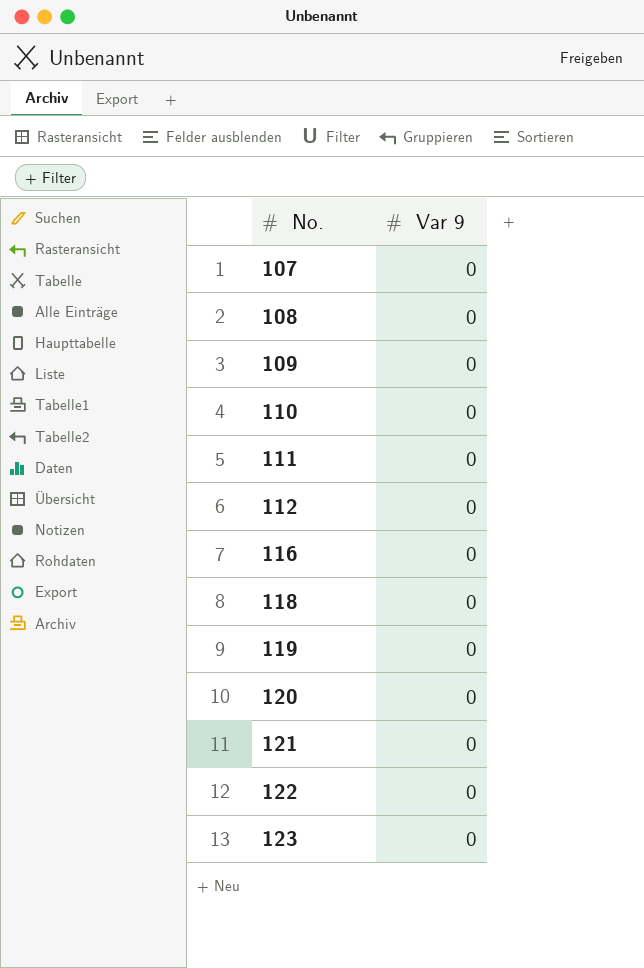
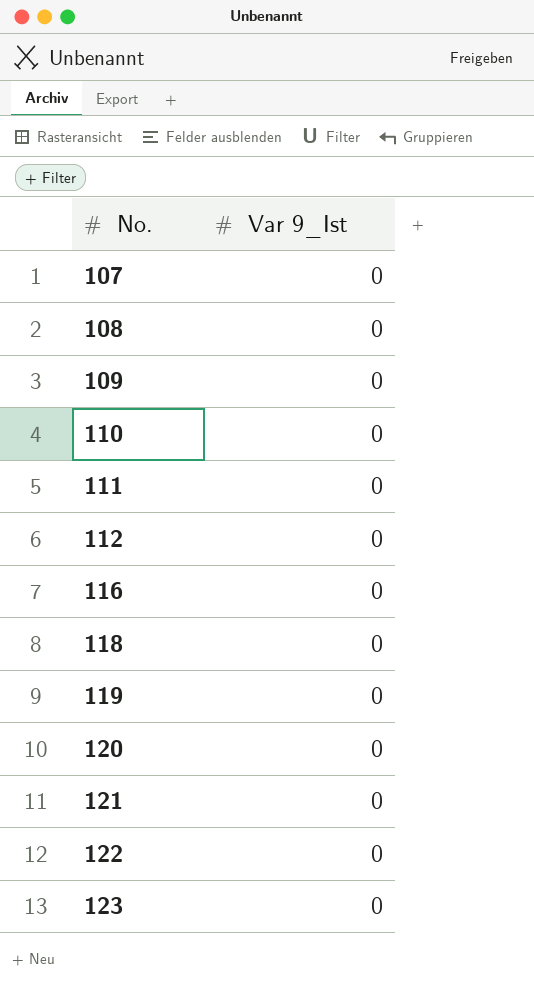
column name: Var 9 -> Var 9_Ist

